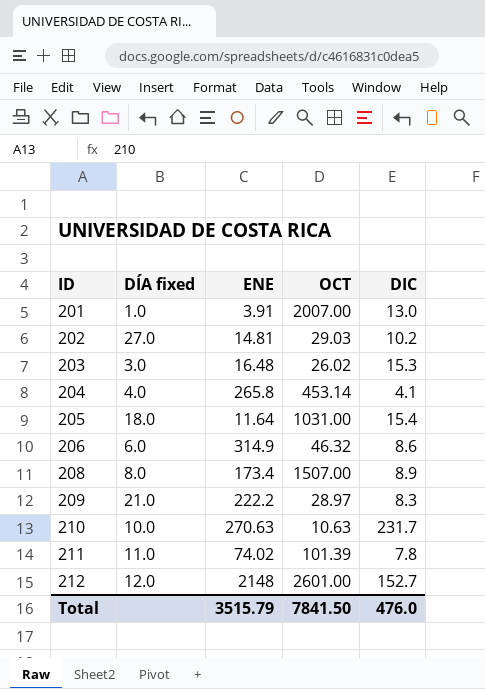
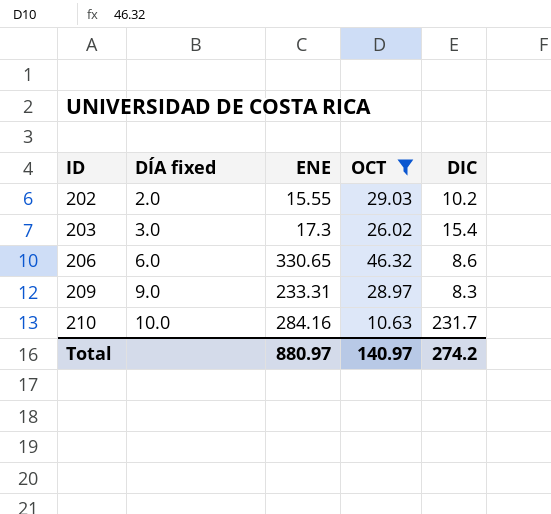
filter: none -> OCT <= 46.32
202 | DÍA fixed: 27.0 -> 2.0
202 | ENE: 14.81 -> 15.55
203 | ENE: 16.48 -> 17.3
203 | DIC: 15.3 -> 15.4
206 | ENE: 314.9 -> 330.65
209 | DÍA fixed: 21.0 -> 9.0
209 | ENE: 222.2 -> 233.31
210 | ENE: 270.63 -> 284.16
Total | ENE: 3515.79 -> 880.97
Total | OCT: 7841.50 -> 140.97
Total | DIC: 476.0 -> 274.2

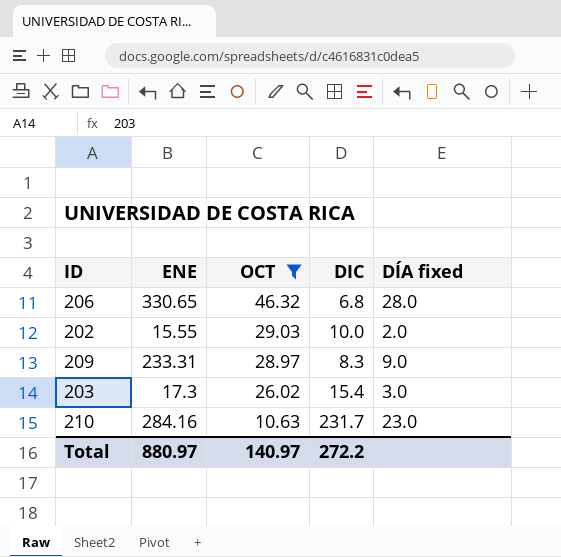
row order: ID ascending -> OCT descending
column DÍA fixed | position: 2 -> 5
206 | DIC: 8.6 -> 6.8
206 | DÍA fixed: 6.0 -> 28.0
202 | DIC: 10.2 -> 10.0
210 | DÍA fixed: 10.0 -> 23.0
Total | DIC: 274.2 -> 272.2

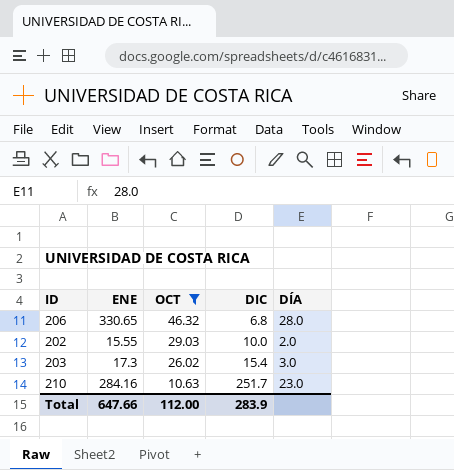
column name: DÍA fixed -> DÍA
row 209: 233.31 | 28.97 | 8.3 | 9.0 -> none
210 | DIC: 231.7 -> 251.7
Total | ENE: 880.97 -> 647.66
Total | OCT: 140.97 -> 112.00
Total | DIC: 272.2 -> 283.9

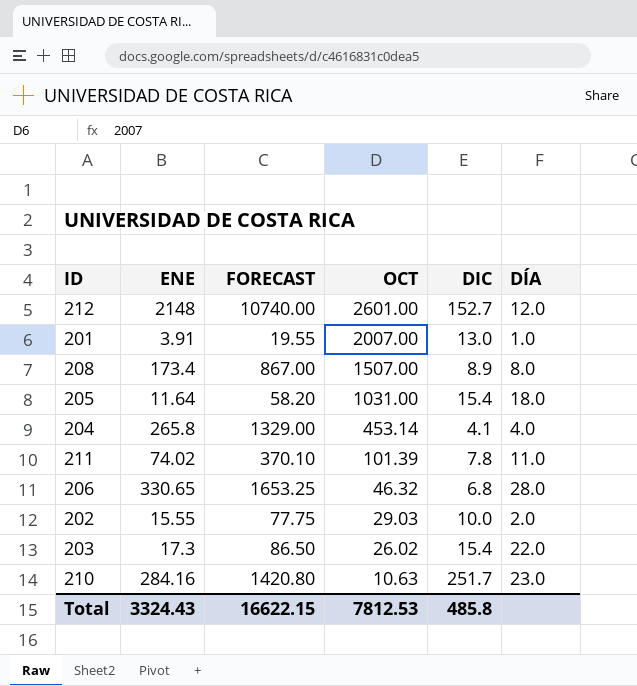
filter: OCT <= 46.32 -> none
column FORECAST | formula: none -> [ENE] * 5
203 | DÍA: 3.0 -> 22.0
Total | ENE: 647.66 -> 3324.43
Total | OCT: 112.00 -> 7812.53
Total | DIC: 283.9 -> 485.8

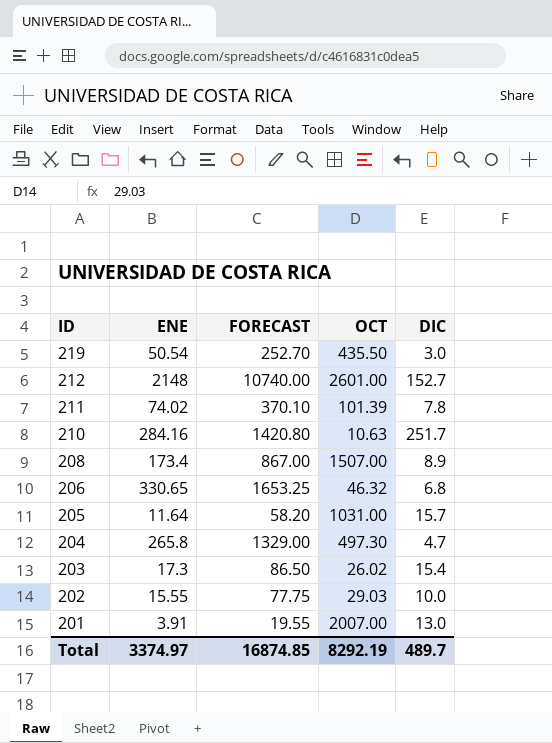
row order: OCT descending -> ID descending
column DÍA | position: 6 -> none
row 219: none -> 50.54 | 252.70 | 435.50 | 3.0
205 | DIC: 15.4 -> 15.7
204 | OCT: 453.14 -> 497.30
204 | DIC: 4.1 -> 4.7
Total | ENE: 3324.43 -> 3374.97
Total | FORECAST: 16622.15 -> 16874.85
Total | OCT: 7812.53 -> 8292.19
Total | DIC: 485.8 -> 489.7

